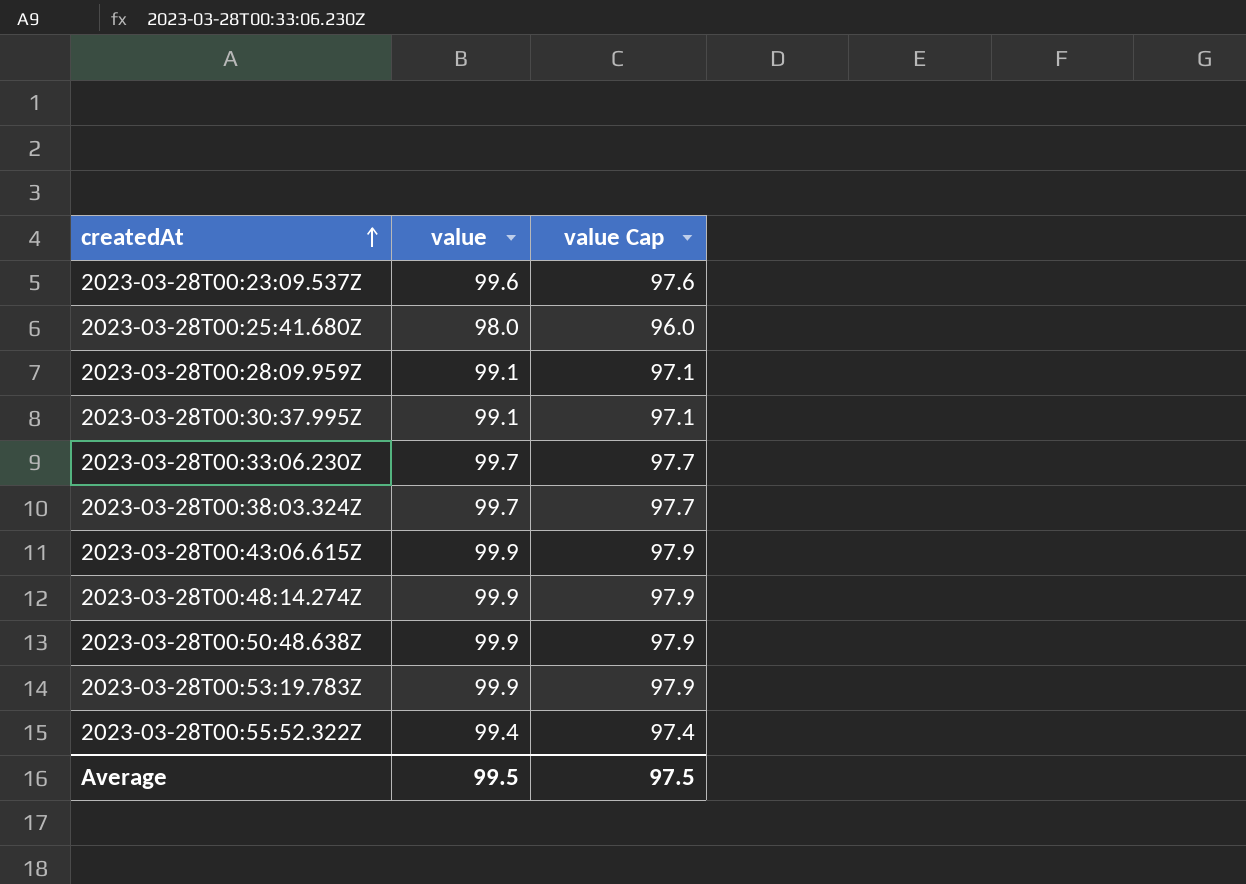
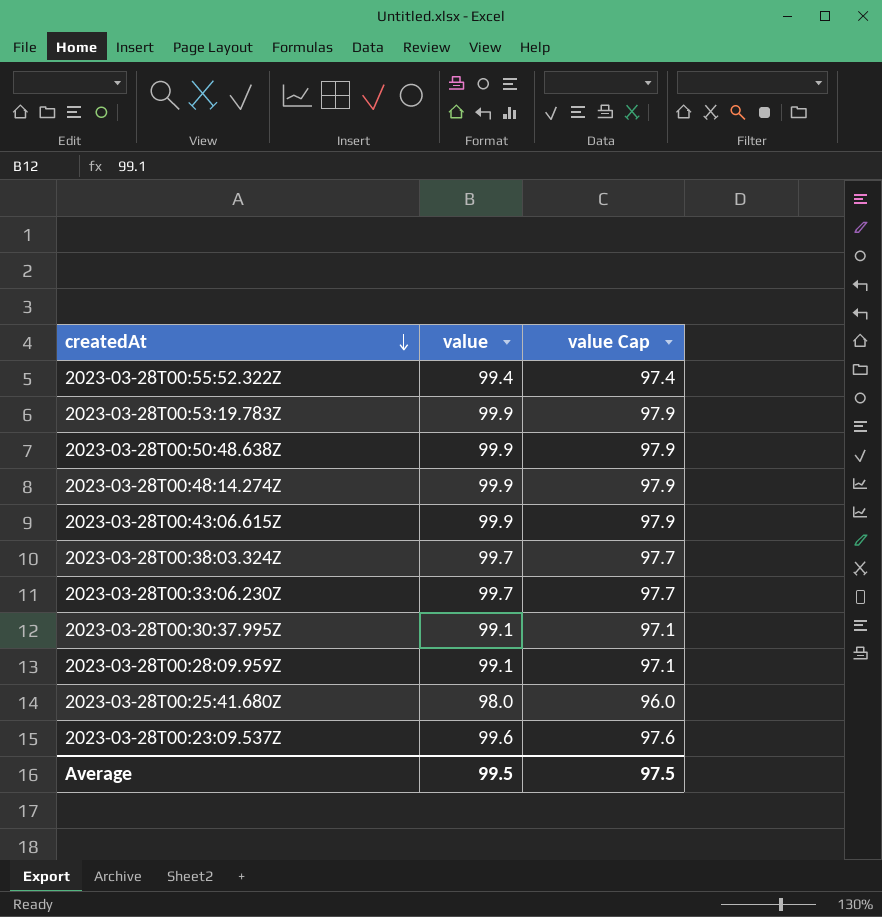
row order: createdAt ascending -> createdAt descending

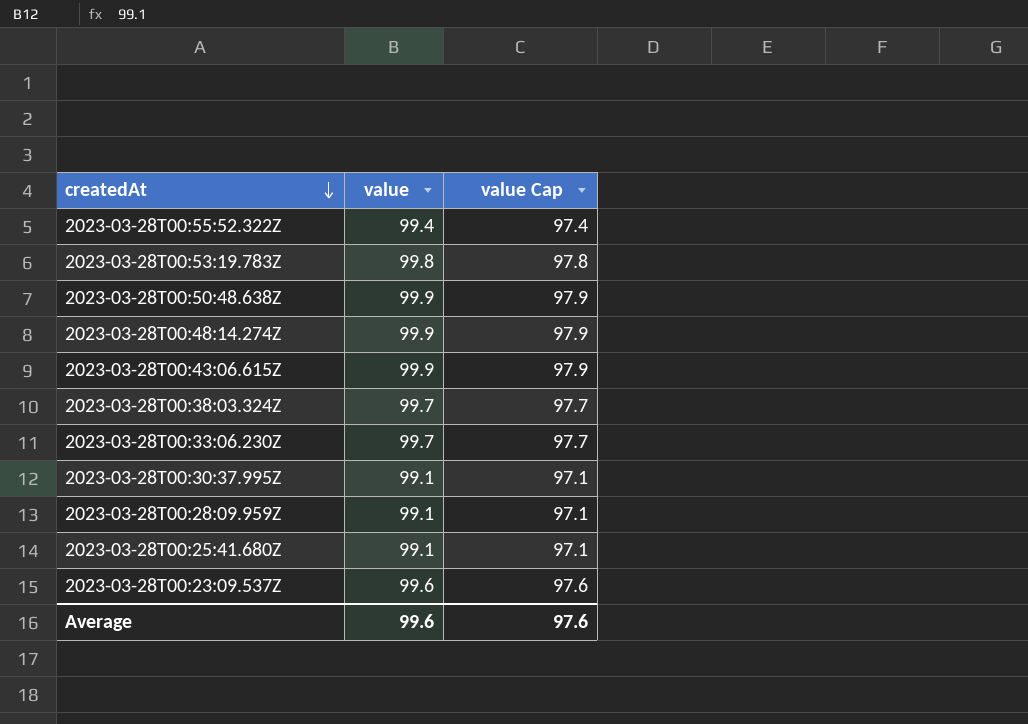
2023-03-28T00:53:19.783Z | value: 99.9 -> 99.8
2023-03-28T00:53:19.783Z | value Cap: 97.9 -> 97.8
2023-03-28T00:25:41.680Z | value: 98.0 -> 99.1
2023-03-28T00:25:41.680Z | value Cap: 96.0 -> 97.1
Average | value: 99.5 -> 99.6
Average | value Cap: 97.5 -> 97.6

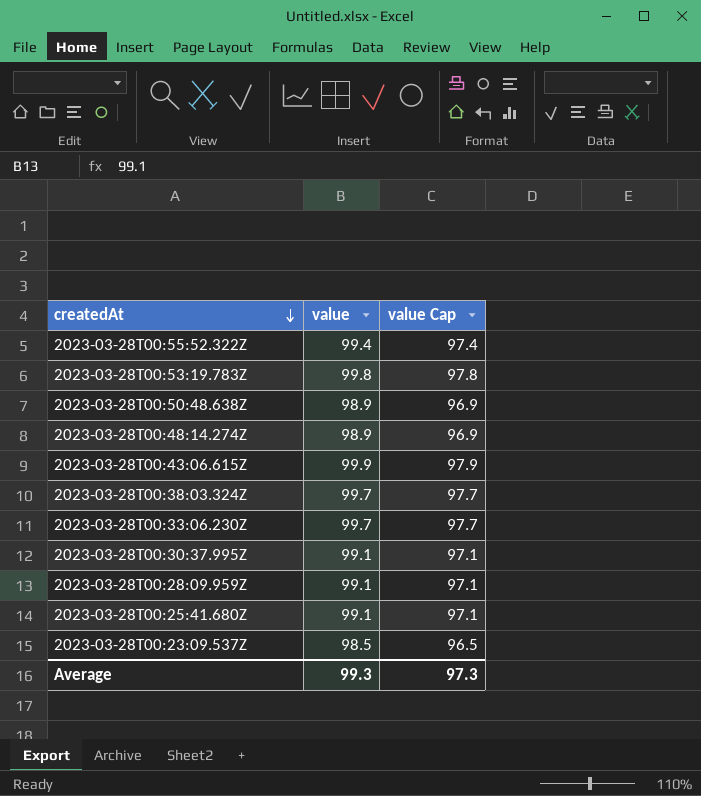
2023-03-28T00:50:48.638Z | value: 99.9 -> 98.9
2023-03-28T00:50:48.638Z | value Cap: 97.9 -> 96.9
2023-03-28T00:48:14.274Z | value: 99.9 -> 98.9
2023-03-28T00:48:14.274Z | value Cap: 97.9 -> 96.9
2023-03-28T00:23:09.537Z | value: 99.6 -> 98.5
2023-03-28T00:23:09.537Z | value Cap: 97.6 -> 96.5
Average | value: 99.6 -> 99.3
Average | value Cap: 97.6 -> 97.3

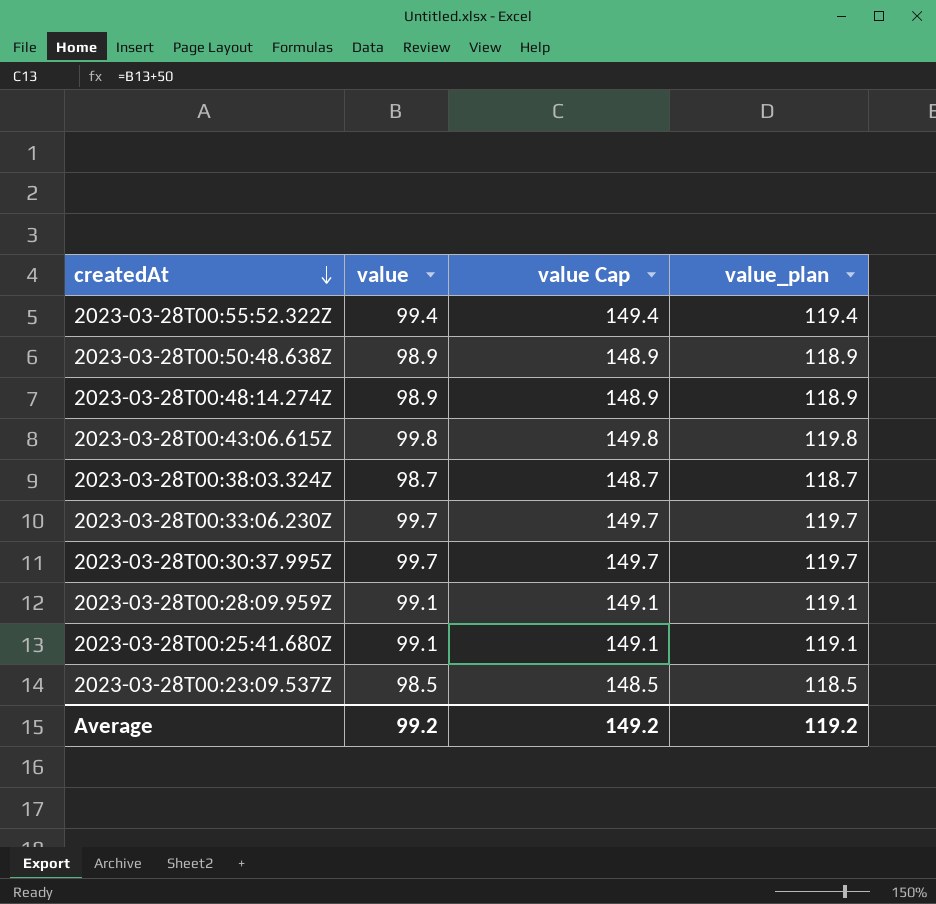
column value Cap | formula: [value] - 2 -> [value] + 50
column value_plan | formula: none -> [value] + 20
row 2023-03-28T00:53:19.783Z: 99.8 | 97.8 -> none
2023-03-28T00:43:06.615Z | value: 99.9 -> 99.8
2023-03-28T00:38:03.324Z | value: 99.7 -> 98.7
2023-03-28T00:30:37.995Z | value: 99.1 -> 99.7
Average | value: 99.3 -> 99.2
Average | value Cap: 97.3 -> 149.2

